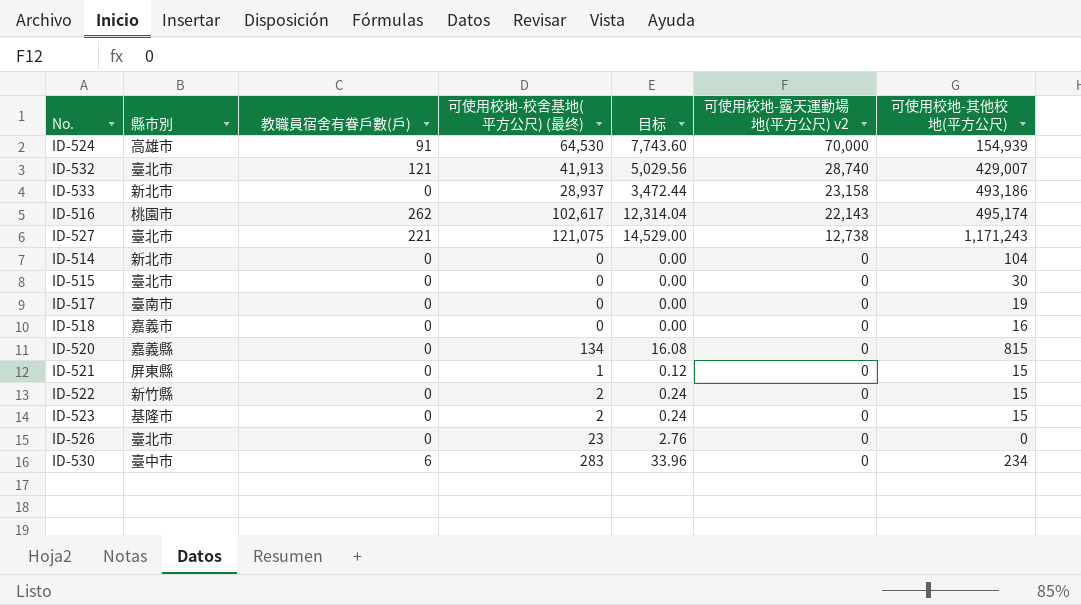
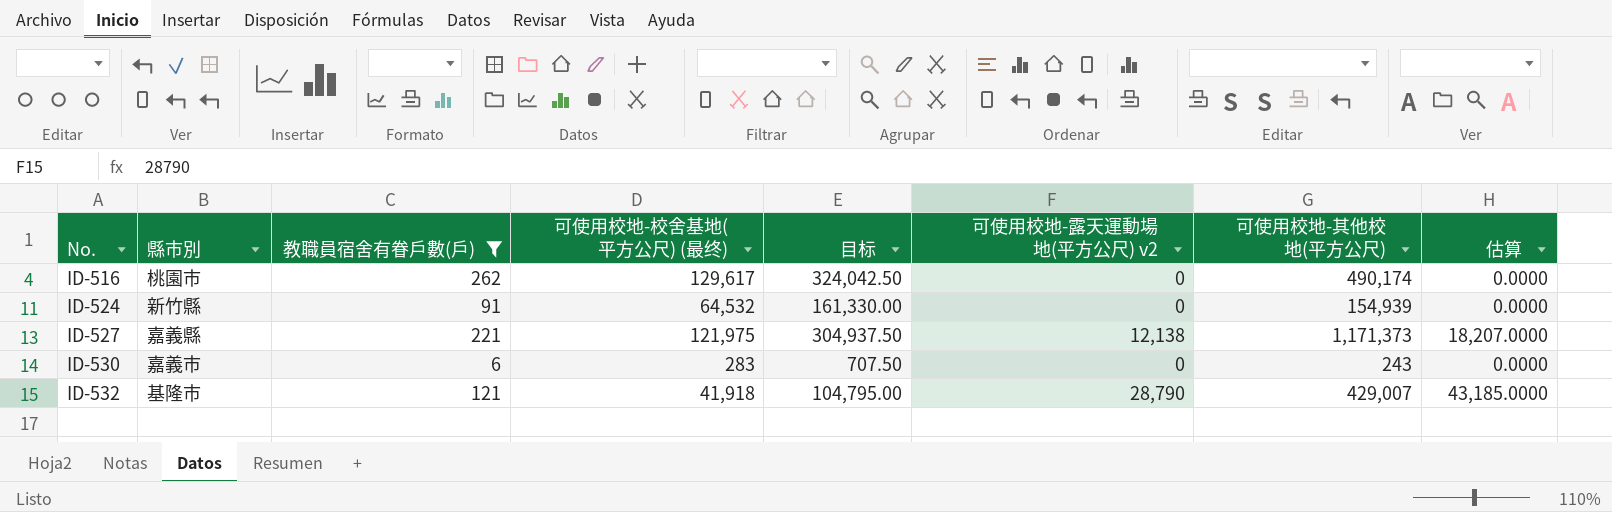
filter: none -> 教職員宿舍有眷戶數(戶) != 0
row order: 可使用校地-露天運動場地(平方公尺) v2 descending -> No. ascending
column 目标 | formula: [可使用校地-校舍基地(平方公尺) (最终)] * 0.12 -> [可使用校地-校舍基地(平方公尺) (最终)] * 2.5
column 估算 | formula: none -> [可使用校地-露天運動場地(平方公尺) v2] * 1.5
ID-516 | 可使用校地-校舍基地(平方公尺) (最终): 102,617 -> 129,617
ID-516 | 可使用校地-露天運動場地(平方公尺) v2: 22,143 -> 0
ID-516 | 可使用校地-其他校地(平方公尺): 495,174 -> 490,174
ID-524 | 縣市別: 高雄市 -> 新竹縣
ID-524 | 可使用校地-校舍基地(平方公尺) (最终): 64,530 -> 64,532
ID-524 | 可使用校地-露天運動場地(平方公尺) v2: 70,000 -> 0
ID-527 | 縣市別: 臺北市 -> 嘉義縣
ID-527 | 可使用校地-校舍基地(平方公尺) (最终): 121,075 -> 121,975
ID-527 | 可使用校地-露天運動場地(平方公尺) v2: 12,738 -> 12,138
ID-527 | 可使用校地-其他校地(平方公尺): 1,171,243 -> 1,171,373
ID-530 | 縣市別: 臺中市 -> 嘉義市
ID-530 | 可使用校地-其他校地(平方公尺): 234 -> 243
ID-532 | 縣市別: 臺北市 -> 基隆市
ID-532 | 可使用校地-校舍基地(平方公尺) (最终): 41,913 -> 41,918
ID-532 | 可使用校地-露天運動場地(平方公尺) v2: 28,740 -> 28,790

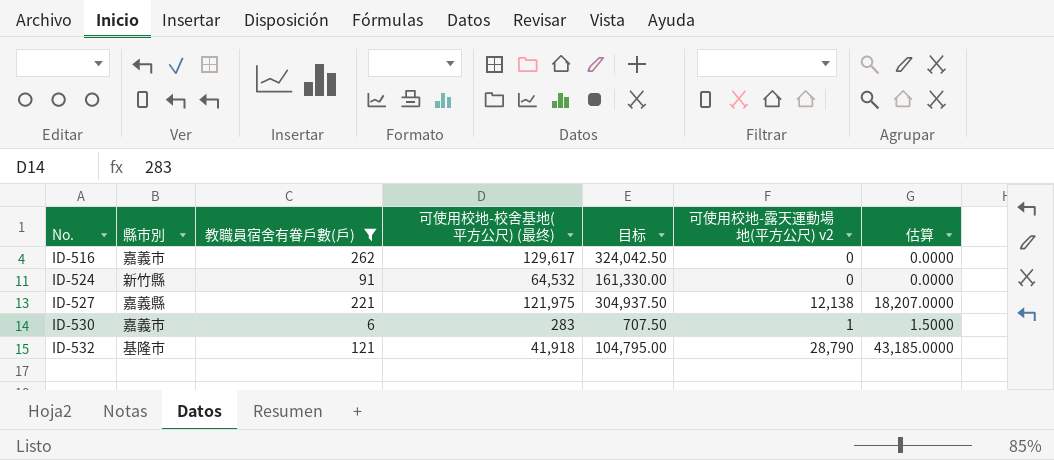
column 可使用校地-其他校地(平方公尺) | position: 7 -> none
ID-516 | 縣市別: 桃園市 -> 嘉義市
ID-530 | 可使用校地-露天運動場地(平方公尺) v2: 0 -> 1
ID-530 | 估算: 0.0000 -> 1.5000

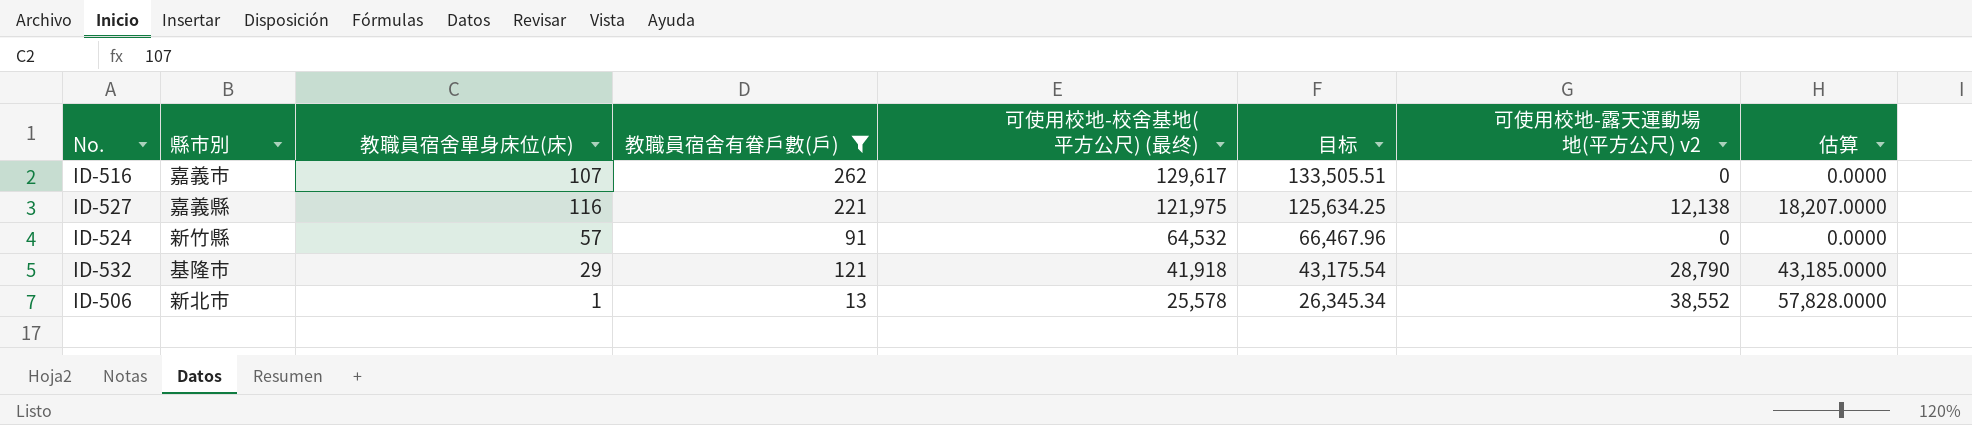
row order: No. ascending -> 可使用校地-校舍基地(平方公尺) (最终) descending
column 教職員宿舍單身床位(床) | position: none -> 3
column 目标 | formula: [可使用校地-校舍基地(平方公尺) (最终)] * 2.5 -> [可使用校地-校舍基地(平方公尺) (最终)] * 1.03
row ID-530: 嘉義市 | 6 | 283 | 707.50 | 1 | 1.5000 -> none
row ID-506: none -> 新北市 | 1 | 13 | 25,578 | 26,345.34 | 38,552 | 57,828.0000

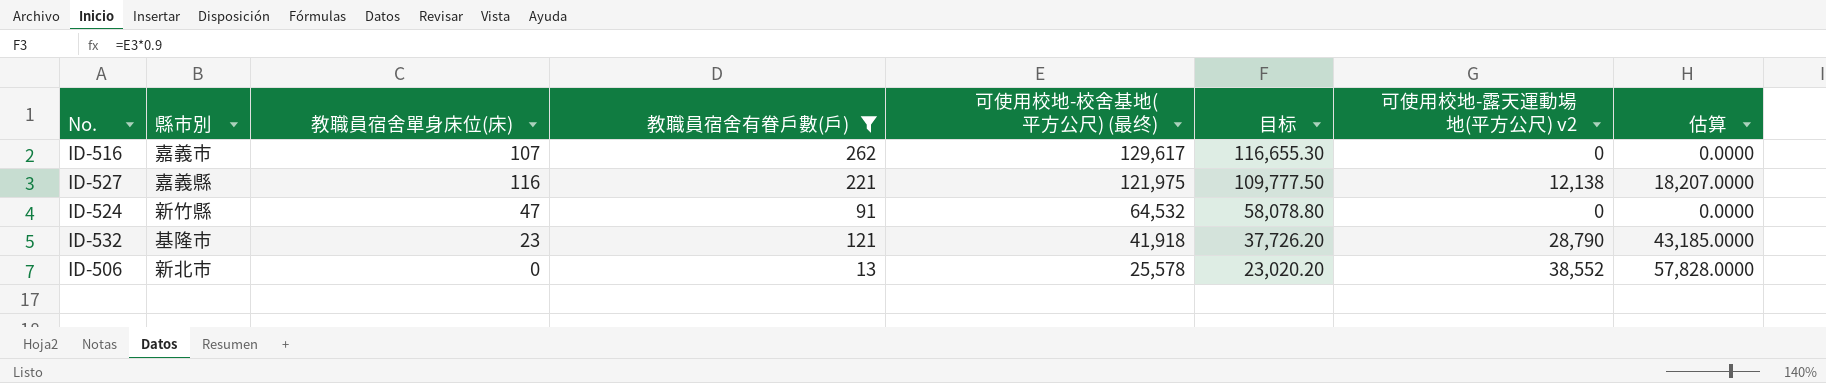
column 目标 | formula: [可使用校地-校舍基地(平方公尺) (最终)] * 1.03 -> [可使用校地-校舍基地(平方公尺) (最终)] * 0.9
ID-524 | 教職員宿舍單身床位(床): 57 -> 47
ID-532 | 教職員宿舍單身床位(床): 29 -> 23
ID-506 | 教職員宿舍單身床位(床): 1 -> 0

